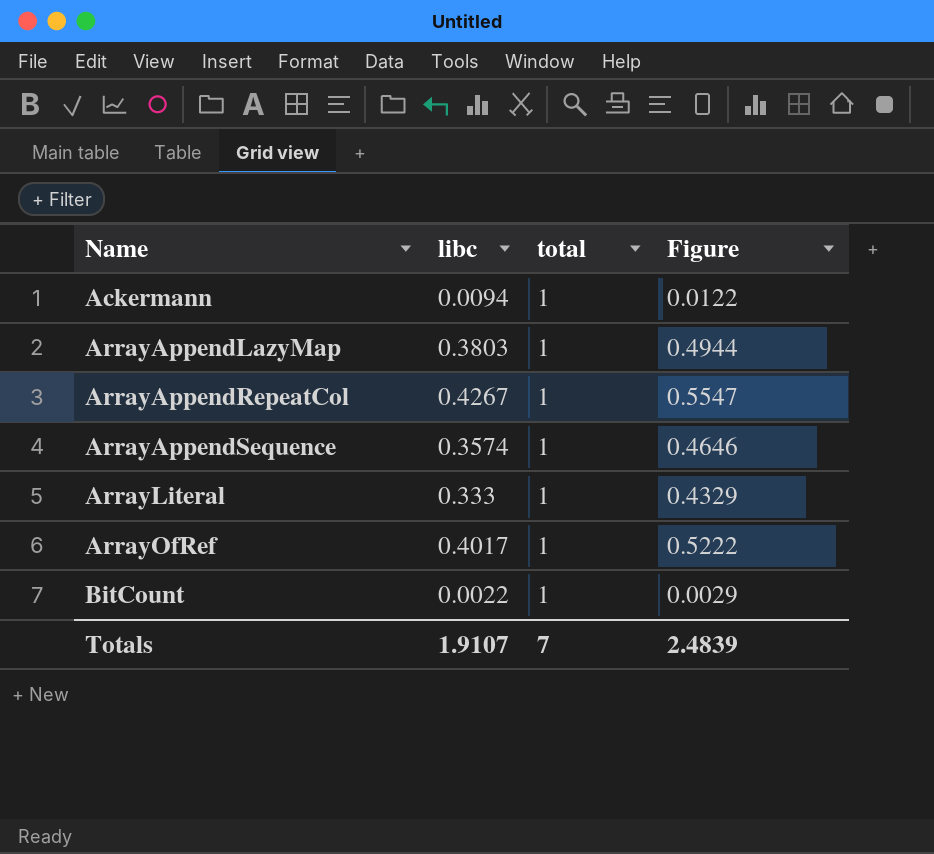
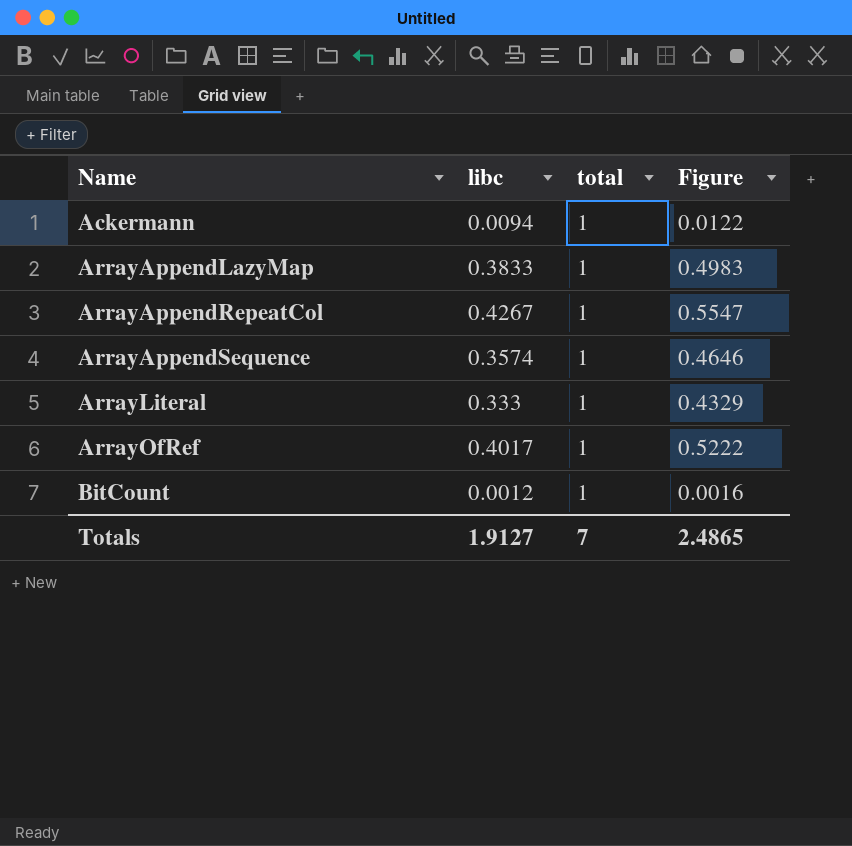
ArrayAppendLazyMap | libc: 0.3803 -> 0.3833
ArrayAppendLazyMap | Figure: 0.4944 -> 0.4983
BitCount | libc: 0.0022 -> 0.0012
BitCount | Figure: 0.0029 -> 0.0016
Totals | libc: 1.9107 -> 1.9127
Totals | Figure: 2.4839 -> 2.4865

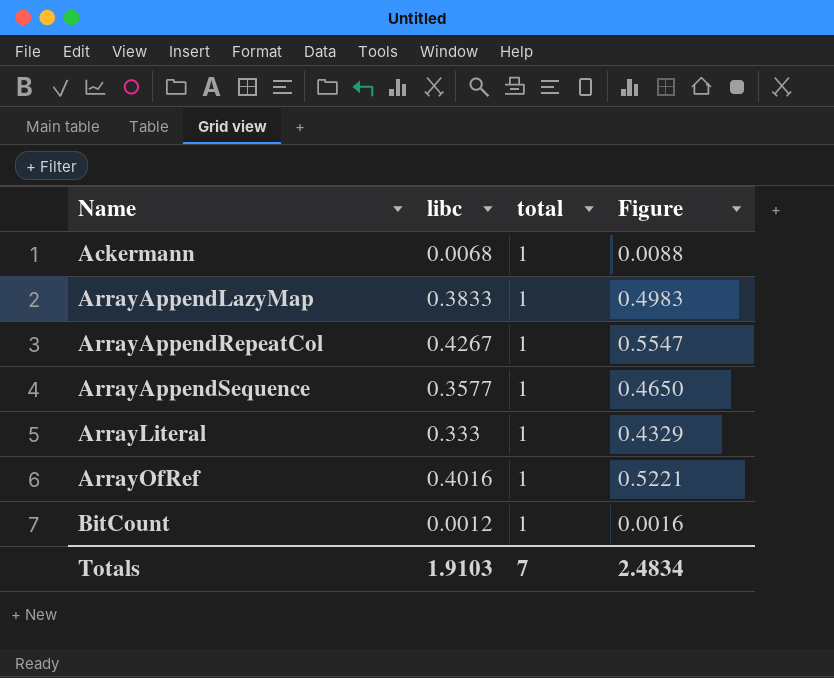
Ackermann | libc: 0.0094 -> 0.0068
Ackermann | Figure: 0.0122 -> 0.0088
ArrayAppendSequence | libc: 0.3574 -> 0.3577
ArrayAppendSequence | Figure: 0.4646 -> 0.4650
ArrayOfRef | libc: 0.4017 -> 0.4016
ArrayOfRef | Figure: 0.5222 -> 0.5221
Totals | libc: 1.9127 -> 1.9103
Totals | Figure: 2.4865 -> 2.4834

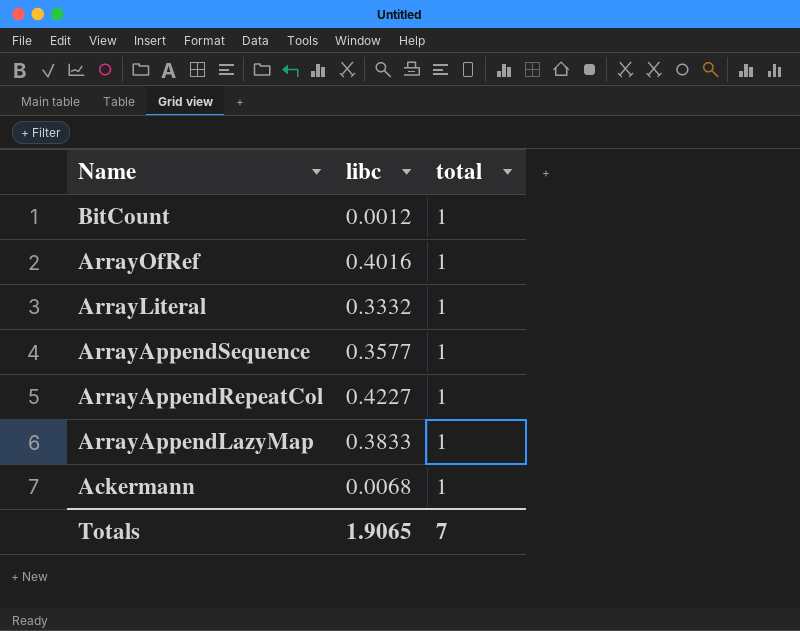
row order: Name ascending -> Name descending
column Figure | formula: [libc] * 1.3 -> none
ArrayLiteral | libc: 0.333 -> 0.3332
ArrayAppendRepeatCol | libc: 0.4267 -> 0.4227
Totals | libc: 1.9103 -> 1.9065

